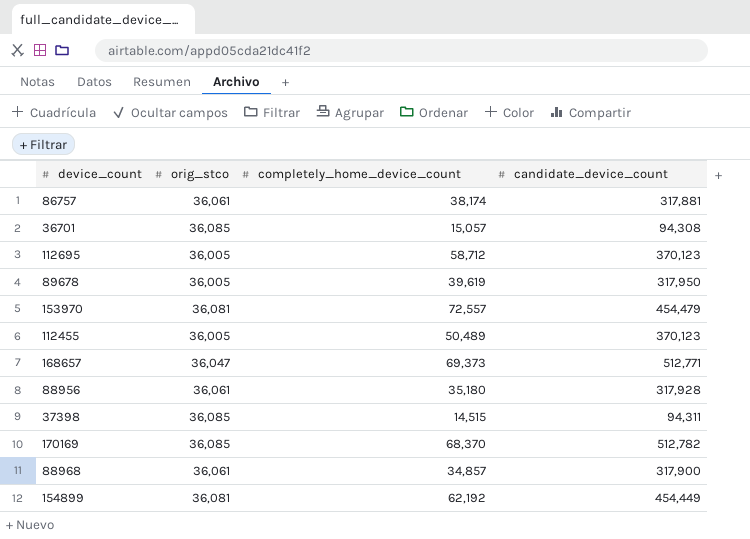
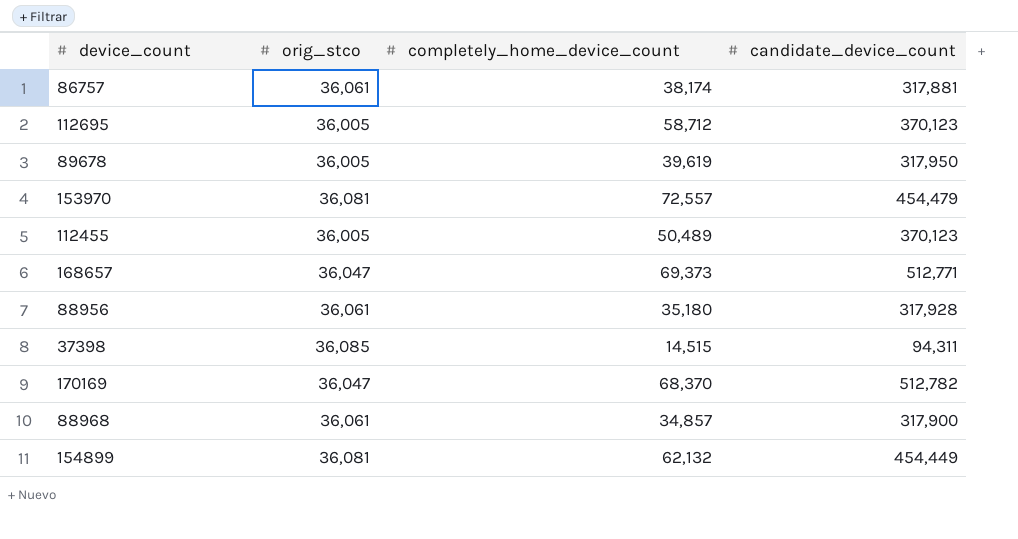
row 36701: 36,085 | 15,057 | 94,308 -> none
170169 | orig_stco: 36,085 -> 36,047
154899 | completely_home_device_count: 62,192 -> 62,132

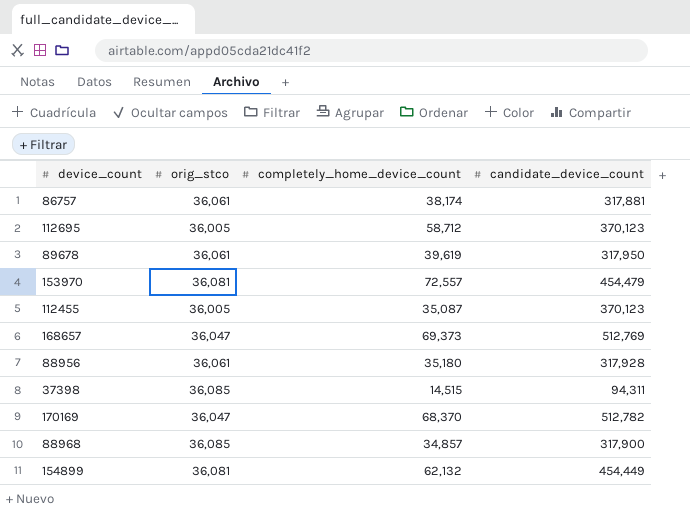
89678 | orig_stco: 36,005 -> 36,061
112455 | completely_home_device_count: 50,489 -> 35,087
168657 | candidate_device_count: 512,771 -> 512,769
88968 | orig_stco: 36,061 -> 36,085

